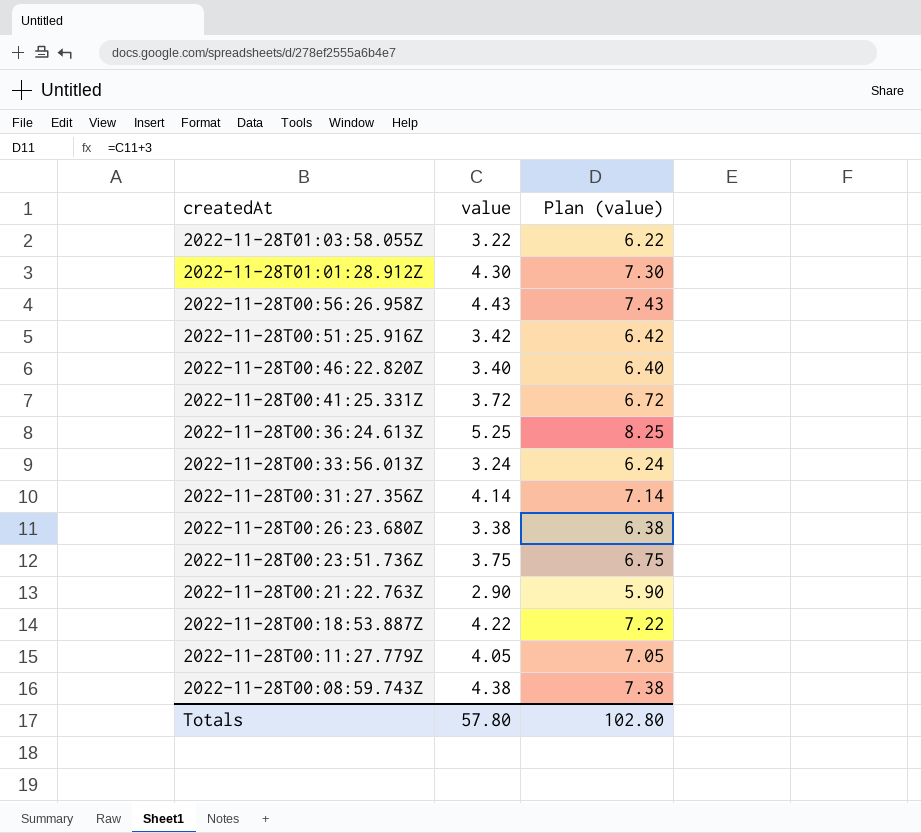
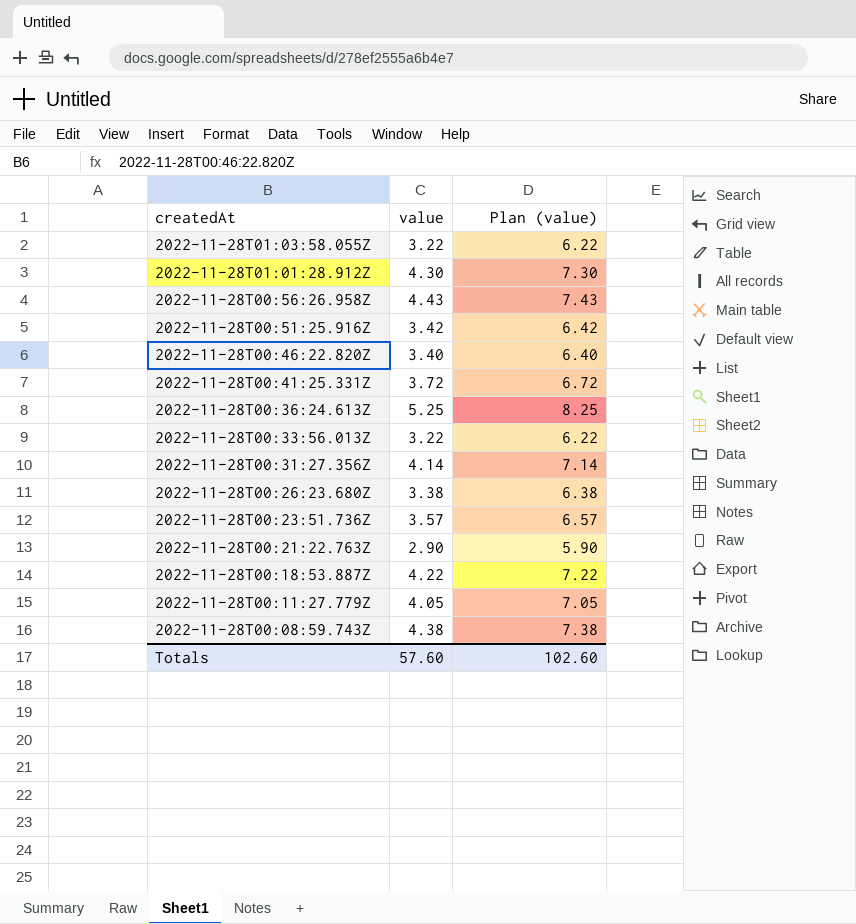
2022-11-28T00:33:56.013Z | value: 3.24 -> 3.22
2022-11-28T00:33:56.013Z | Plan (value): 6.24 -> 6.22
2022-11-28T00:23:51.736Z | value: 3.75 -> 3.57
2022-11-28T00:23:51.736Z | Plan (value): 6.75 -> 6.57
Totals | value: 57.80 -> 57.60
Totals | Plan (value): 102.80 -> 102.60

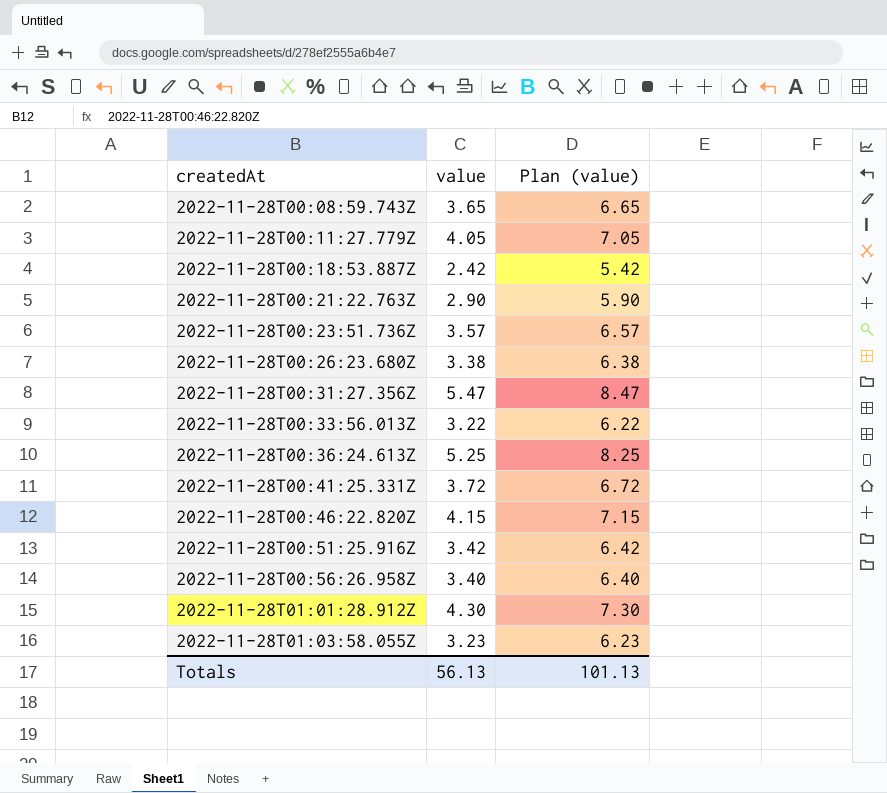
row order: createdAt descending -> createdAt ascending
2022-11-28T00:08:59.743Z | value: 4.38 -> 3.65
2022-11-28T00:08:59.743Z | Plan (value): 7.38 -> 6.65
2022-11-28T00:18:53.887Z | value: 4.22 -> 2.42
2022-11-28T00:18:53.887Z | Plan (value): 7.22 -> 5.42
2022-11-28T00:31:27.356Z | value: 4.14 -> 5.47
2022-11-28T00:31:27.356Z | Plan (value): 7.14 -> 8.47
2022-11-28T00:46:22.820Z | value: 3.40 -> 4.15
2022-11-28T00:46:22.820Z | Plan (value): 6.40 -> 7.15
2022-11-28T00:56:26.958Z | value: 4.43 -> 3.40
2022-11-28T00:56:26.958Z | Plan (value): 7.43 -> 6.40
2022-11-28T01:03:58.055Z | value: 3.22 -> 3.23
2022-11-28T01:03:58.055Z | Plan (value): 6.22 -> 6.23
Totals | value: 57.60 -> 56.13
Totals | Plan (value): 102.60 -> 101.13

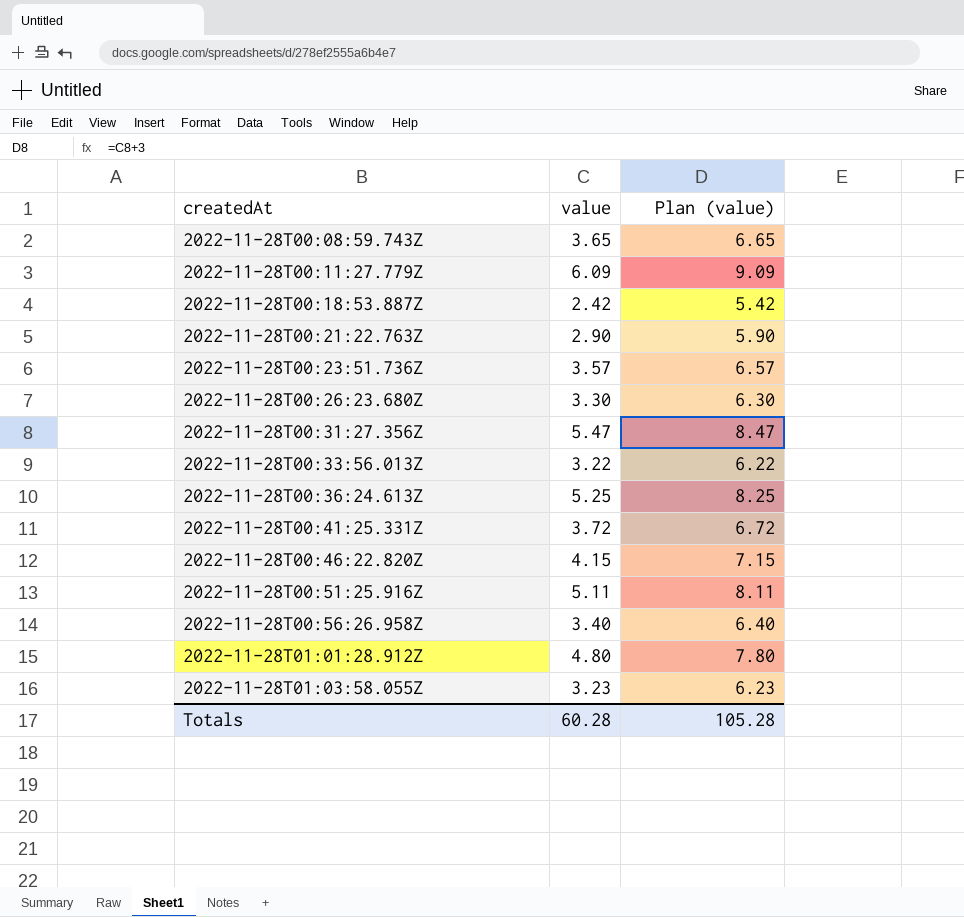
2022-11-28T00:11:27.779Z | value: 4.05 -> 6.09
2022-11-28T00:11:27.779Z | Plan (value): 7.05 -> 9.09
2022-11-28T00:26:23.680Z | value: 3.38 -> 3.30
2022-11-28T00:26:23.680Z | Plan (value): 6.38 -> 6.30
2022-11-28T00:51:25.916Z | value: 3.42 -> 5.11
2022-11-28T00:51:25.916Z | Plan (value): 6.42 -> 8.11
2022-11-28T01:01:28.912Z | value: 4.30 -> 4.80
2022-11-28T01:01:28.912Z | Plan (value): 7.30 -> 7.80
Totals | value: 56.13 -> 60.28
Totals | Plan (value): 101.13 -> 105.28

